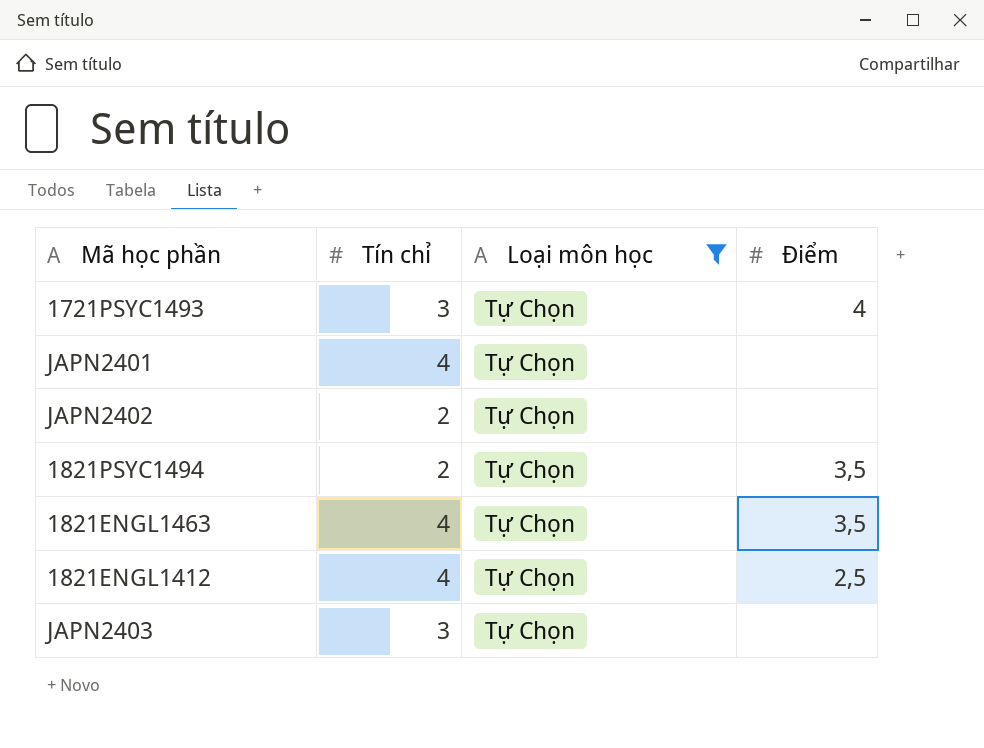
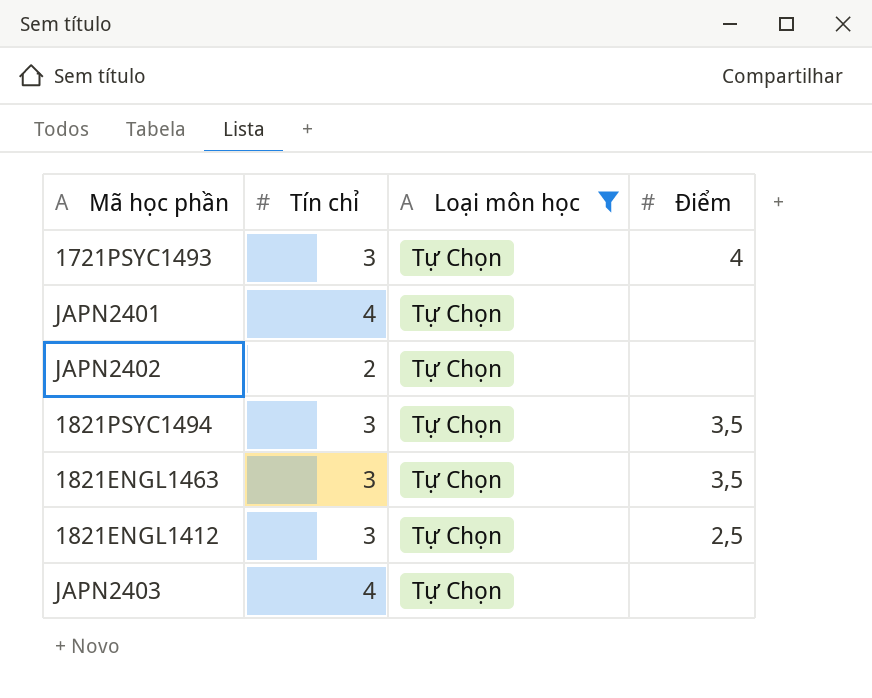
1821PSYC1494 | Tín chỉ: 2 -> 3
1821ENGL1463 | Tín chỉ: 4 -> 3
1821ENGL1412 | Tín chỉ: 4 -> 3
JAPN2403 | Tín chỉ: 3 -> 4

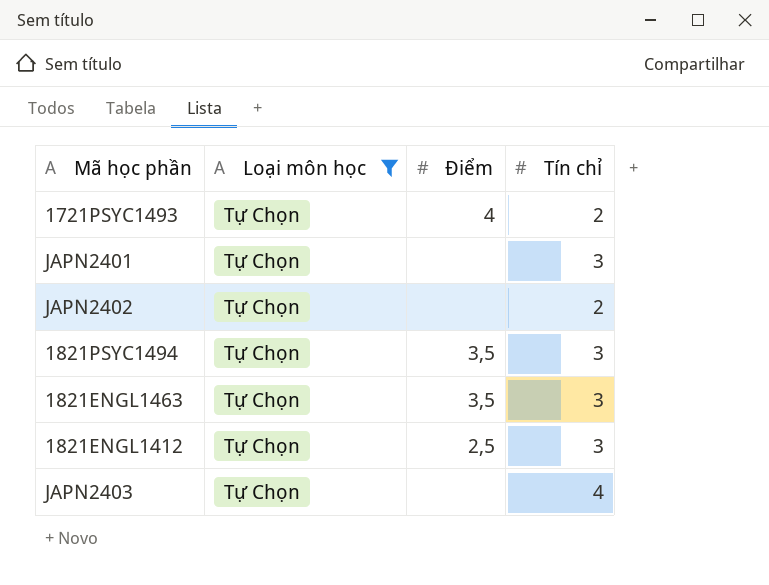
column Tín chỉ | position: 2 -> 4
1721PSYC1493 | Tín chỉ: 3 -> 2
JAPN2401 | Tín chỉ: 4 -> 3

